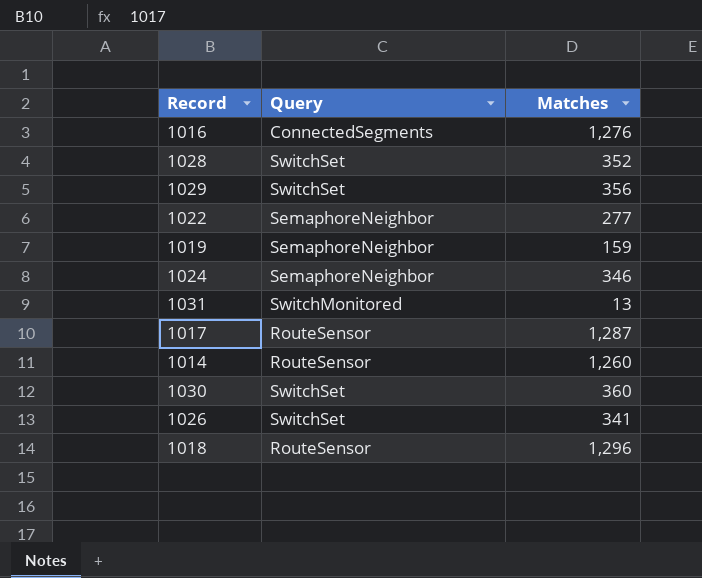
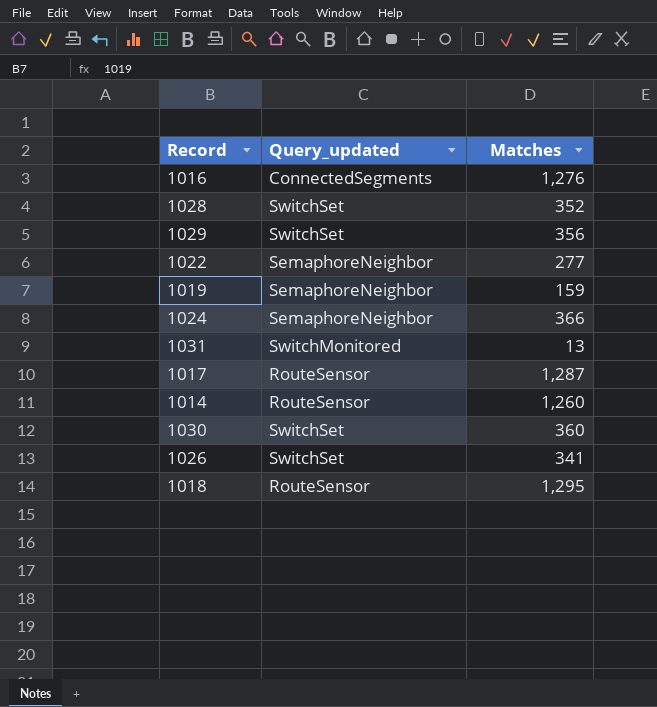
column name: Query -> Query_updated
1024 | Matches: 346 -> 366
1018 | Matches: 1,296 -> 1,295

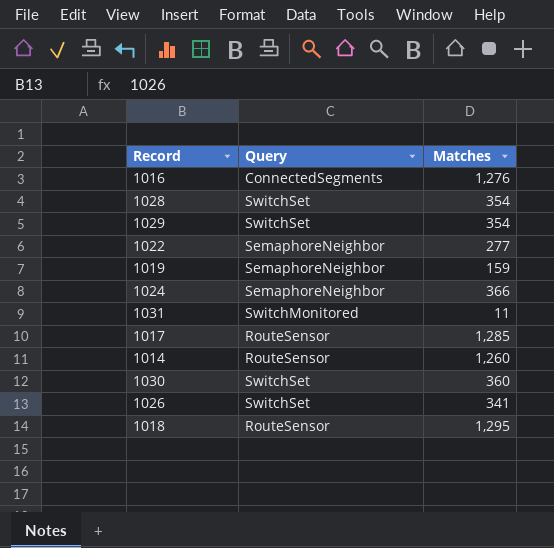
column name: Query_updated -> Query
1028 | Matches: 352 -> 354
1029 | Matches: 356 -> 354
1031 | Matches: 13 -> 11
1017 | Matches: 1,287 -> 1,285

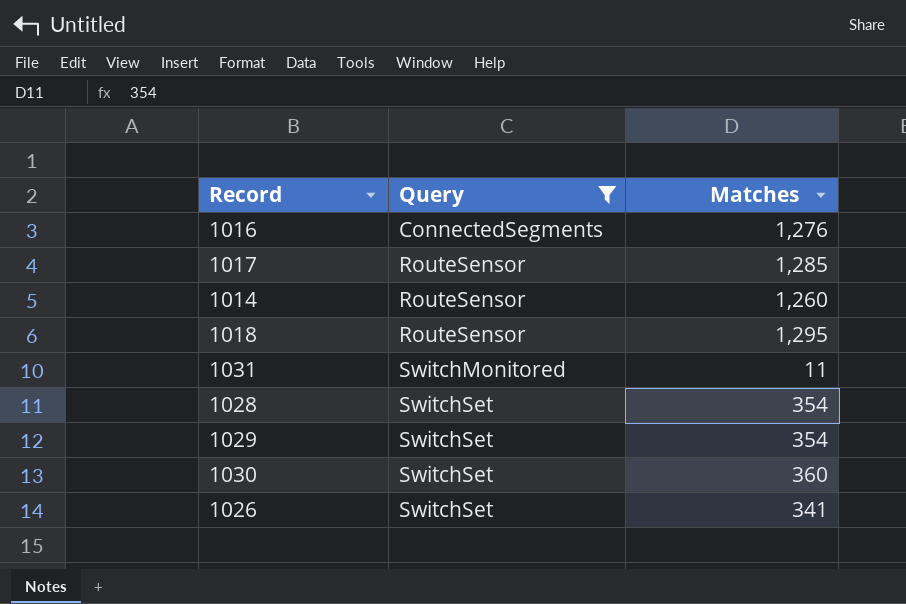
filter: none -> Query != SemaphoreNeighbor
row order: none -> Query ascending

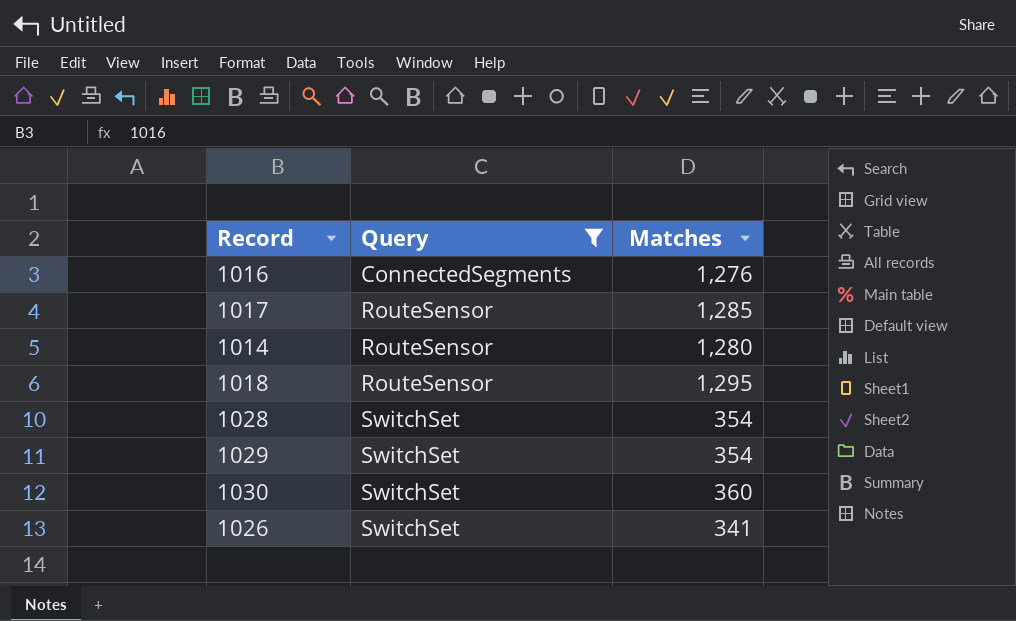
row 1031: SwitchMonitored | 11 -> none
1014 | Matches: 1,260 -> 1,280

